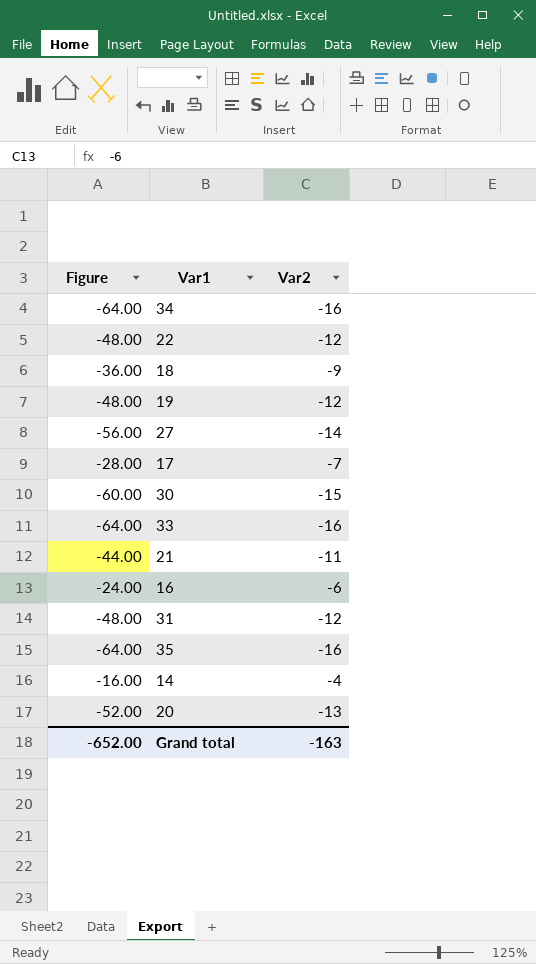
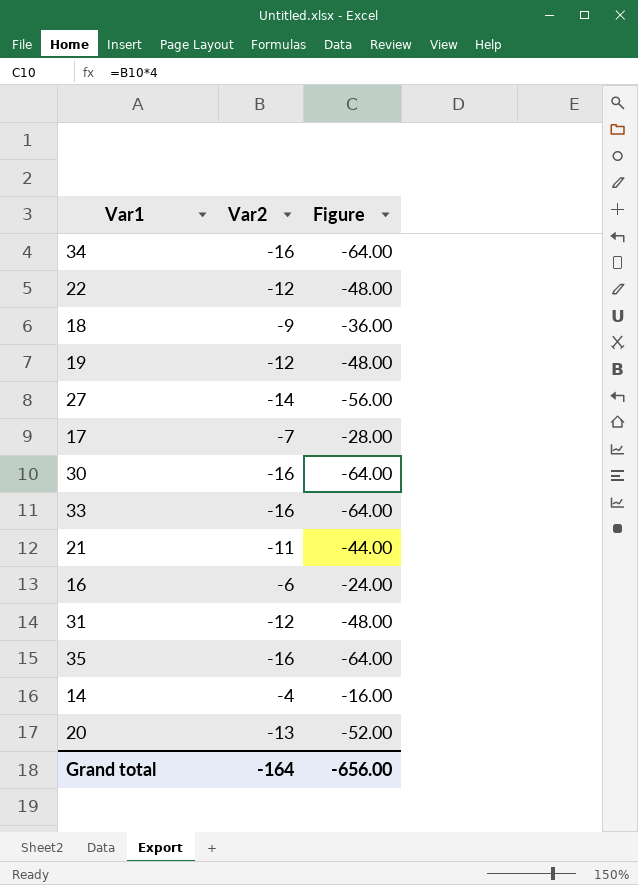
column Figure | position: 1 -> 3
30 | Var2: -15 -> -16
30 | Figure: -60.00 -> -64.00
Grand total | Var2: -163 -> -164
Grand total | Figure: -652.00 -> -656.00

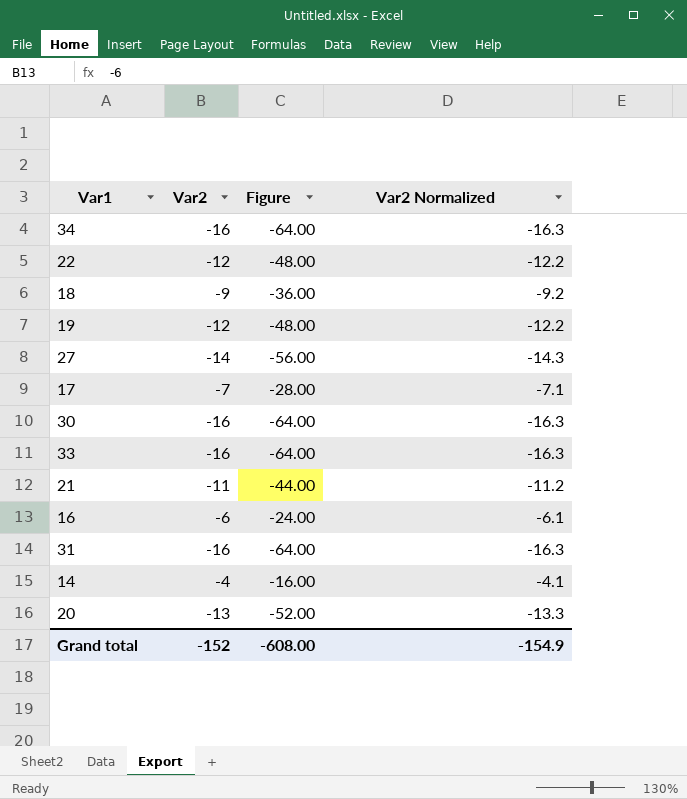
column Var2 Normalized | formula: none -> [Var2] * 1.02
row 35: -16 | -64.00 -> none
31 | Var2: -12 -> -16
31 | Figure: -48.00 -> -64.00
Grand total | Var2: -164 -> -152
Grand total | Figure: -656.00 -> -608.00

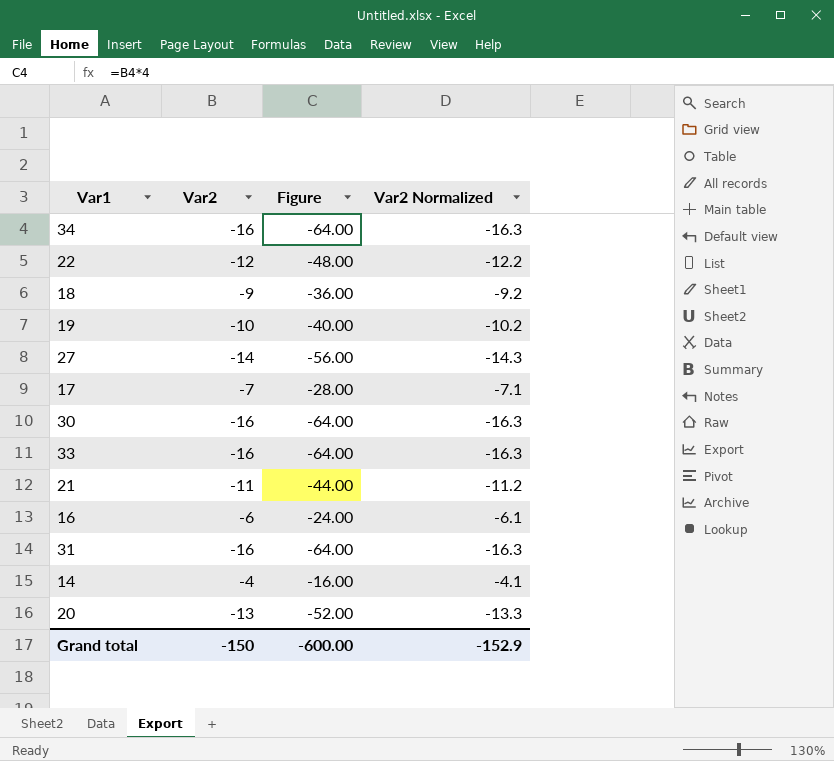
19 | Var2: -12 -> -10
19 | Figure: -48.00 -> -40.00
19 | Var2 Normalized: -12.2 -> -10.2
Grand total | Var2: -152 -> -150
Grand total | Figure: -608.00 -> -600.00
Grand total | Var2 Normalized: -154.9 -> -152.9

